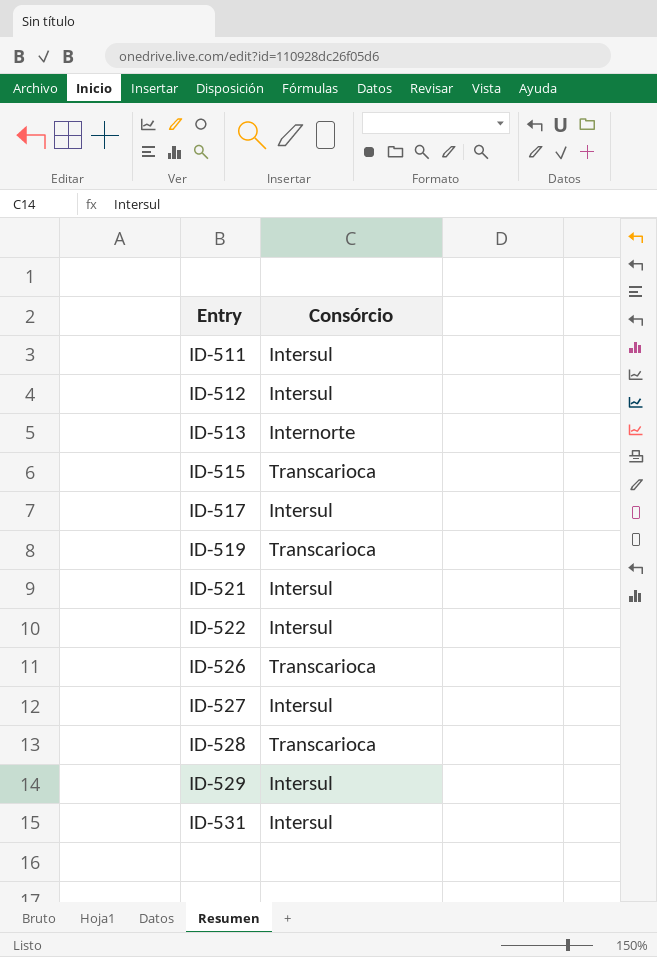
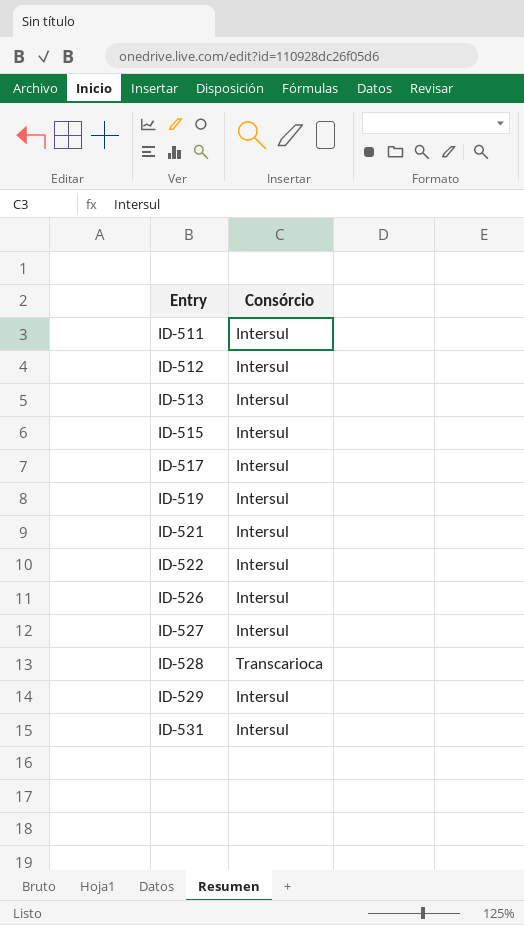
ID-513 | Consórcio: Internorte -> Intersul
ID-515 | Consórcio: Transcarioca -> Intersul
ID-519 | Consórcio: Transcarioca -> Intersul
ID-526 | Consórcio: Transcarioca -> Intersul

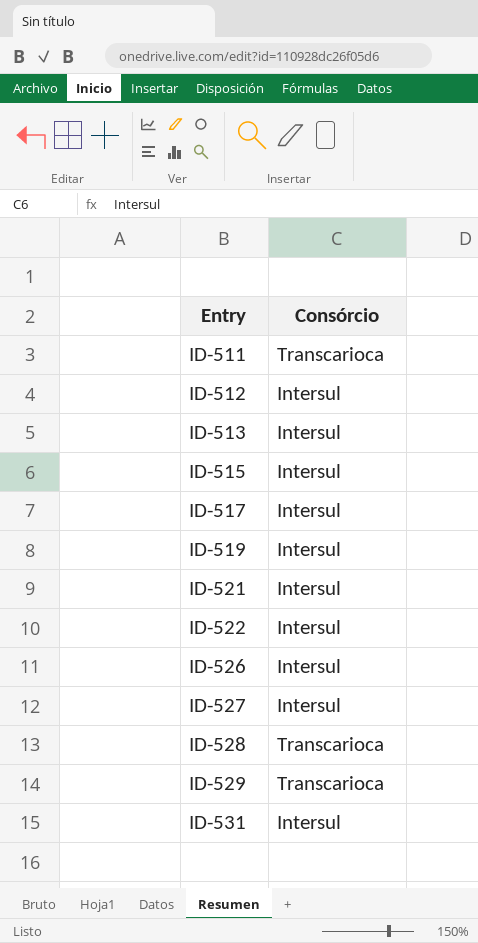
ID-511 | Consórcio: Intersul -> Transcarioca
ID-529 | Consórcio: Intersul -> Transcarioca

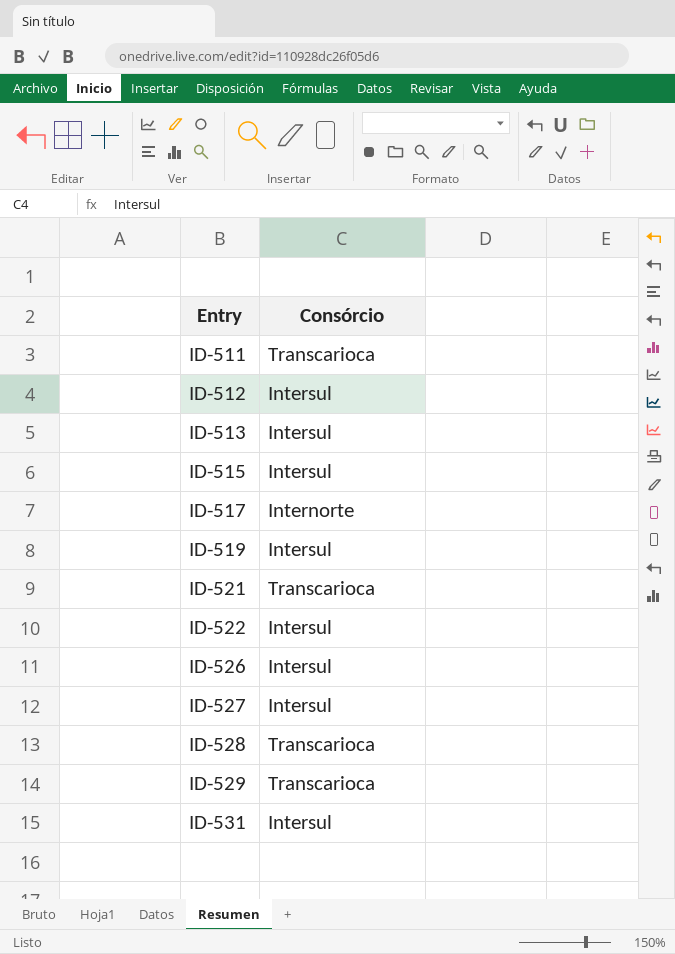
ID-517 | Consórcio: Intersul -> Internorte
ID-521 | Consórcio: Intersul -> Transcarioca

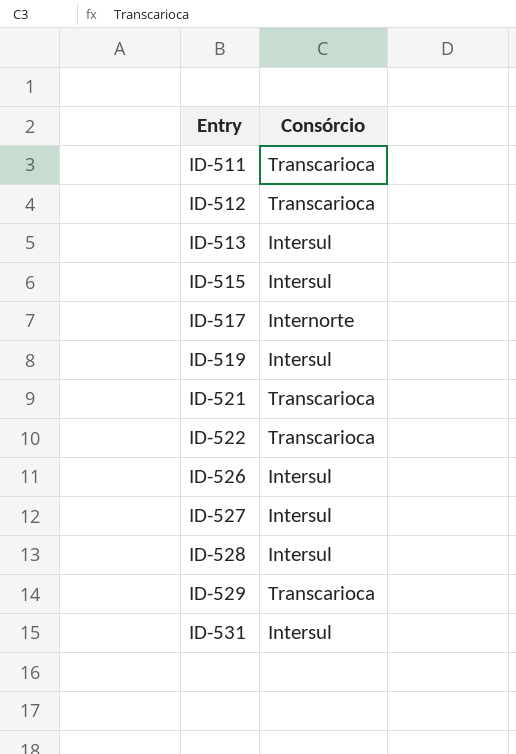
ID-512 | Consórcio: Intersul -> Transcarioca
ID-522 | Consórcio: Intersul -> Transcarioca
ID-528 | Consórcio: Transcarioca -> Intersul

